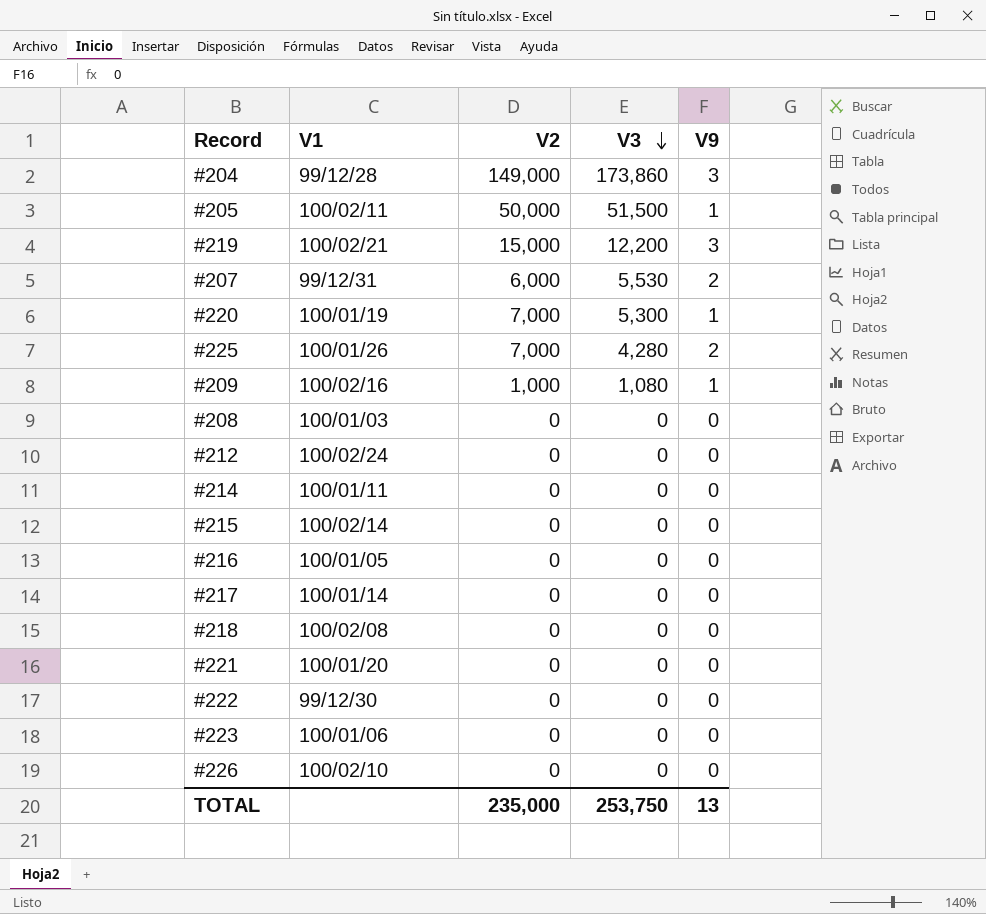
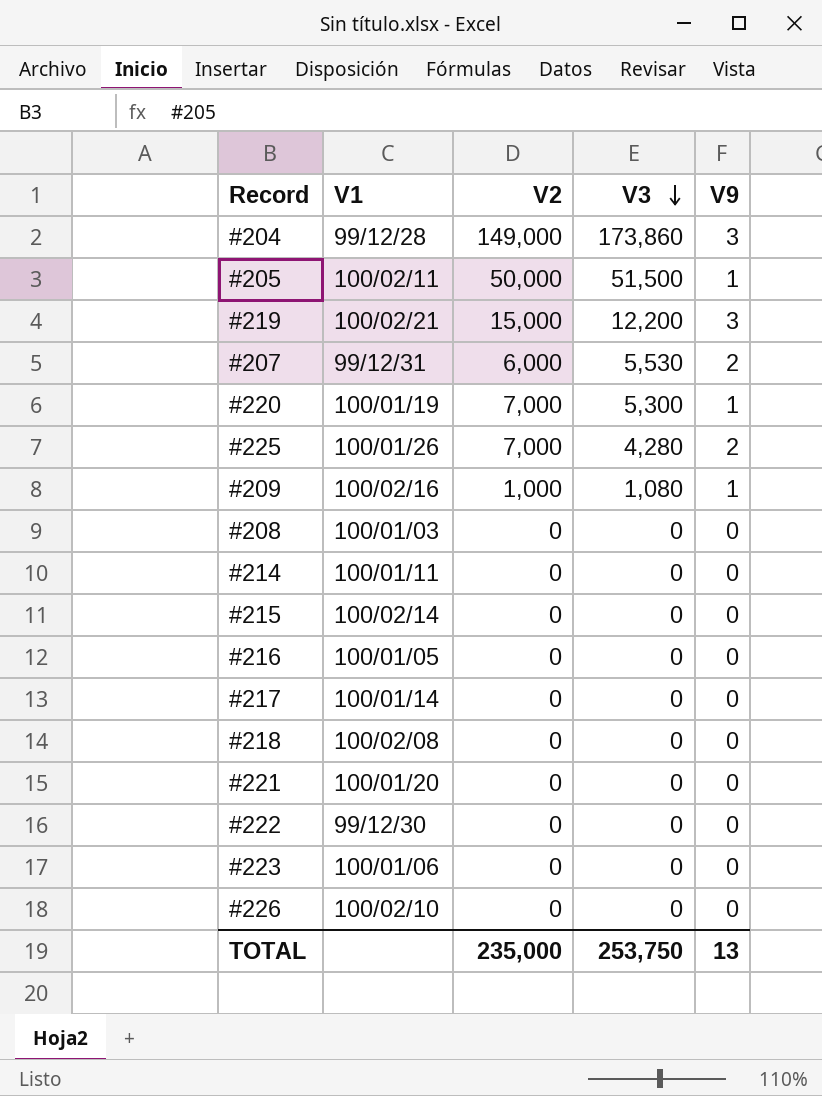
row #212: 100/02/24 | 0 | 0 | 0 -> none

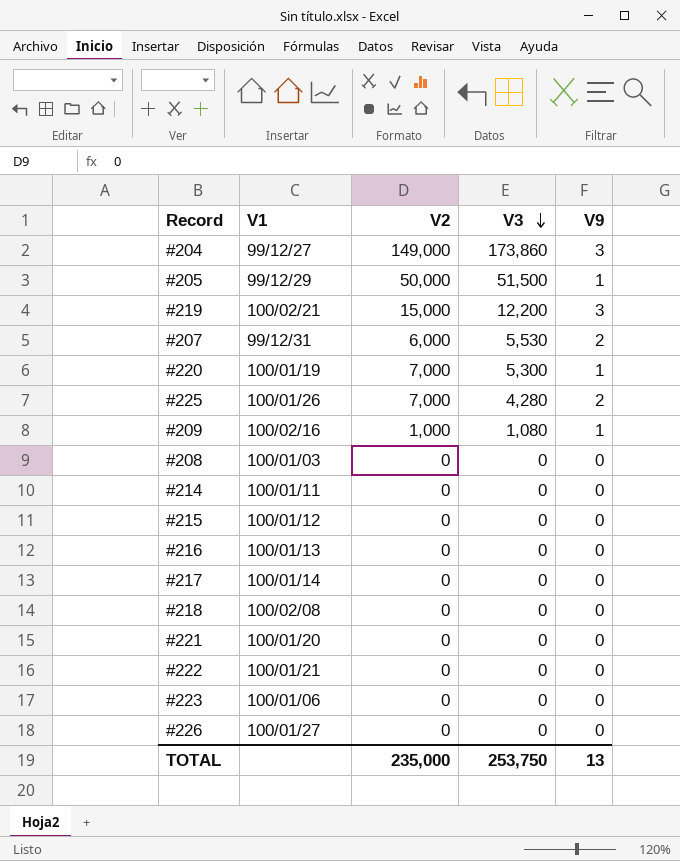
#204 | V1: 99/12/28 -> 99/12/27
#205 | V1: 100/02/11 -> 99/12/29
#215 | V1: 100/02/14 -> 100/01/12
#216 | V1: 100/01/05 -> 100/01/13
#222 | V1: 99/12/30 -> 100/01/21
#226 | V1: 100/02/10 -> 100/01/27

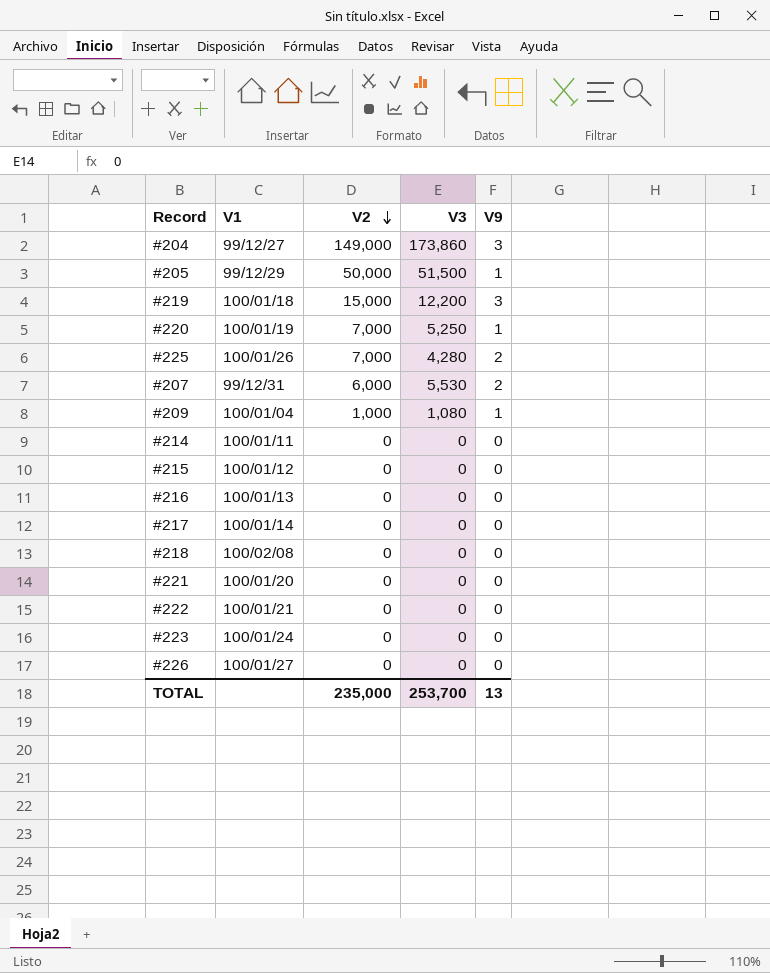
row order: V3 descending -> V2 descending
row #208: 100/01/03 | 0 | 0 | 0 -> none
#219 | V1: 100/02/21 -> 100/01/18
#220 | V3: 5,300 -> 5,250
#209 | V1: 100/02/16 -> 100/01/04
#223 | V1: 100/01/06 -> 100/01/24
TOTAL | V3: 253,750 -> 253,700

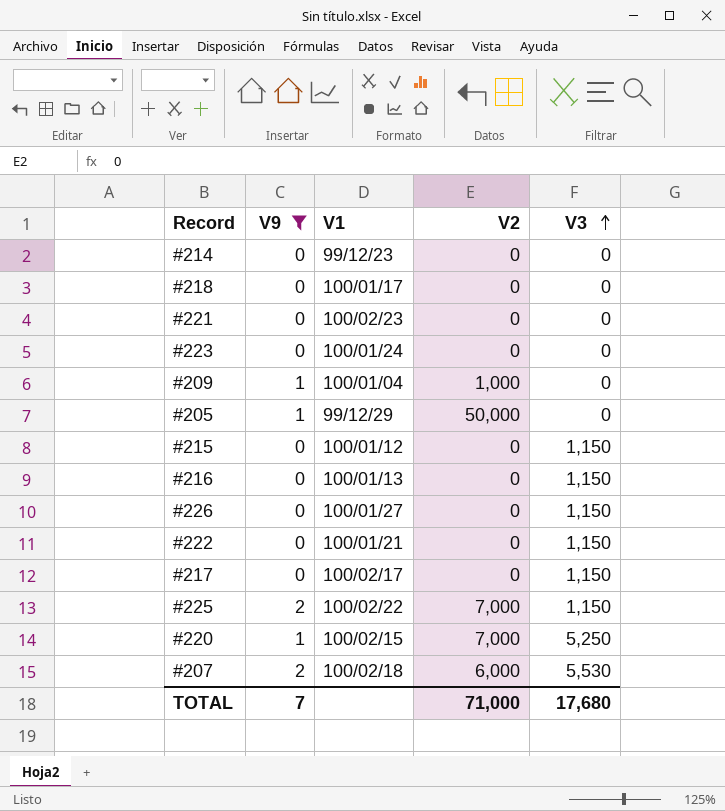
filter: none -> V9 != 3
row order: V2 descending -> V3 ascending
column V9 | position: 5 -> 2
#214 | V1: 100/01/11 -> 99/12/23
#218 | V1: 100/02/08 -> 100/01/17
#221 | V1: 100/01/20 -> 100/02/23
#209 | V3: 1,080 -> 0
#205 | V3: 51,500 -> 0
#215 | V3: 0 -> 1,150
#216 | V3: 0 -> 1,150
#226 | V3: 0 -> 1,150
#222 | V3: 0 -> 1,150
#217 | V1: 100/01/14 -> 100/02/17
#217 | V3: 0 -> 1,150
#225 | V1: 100/01/26 -> 100/02/22
#225 | V3: 4,280 -> 1,150
#220 | V1: 100/01/19 -> 100/02/15
#207 | V1: 99/12/31 -> 100/02/18
TOTAL | V9: 13 -> 7
TOTAL | V2: 235,000 -> 71,000
TOTAL | V3: 253,700 -> 17,680

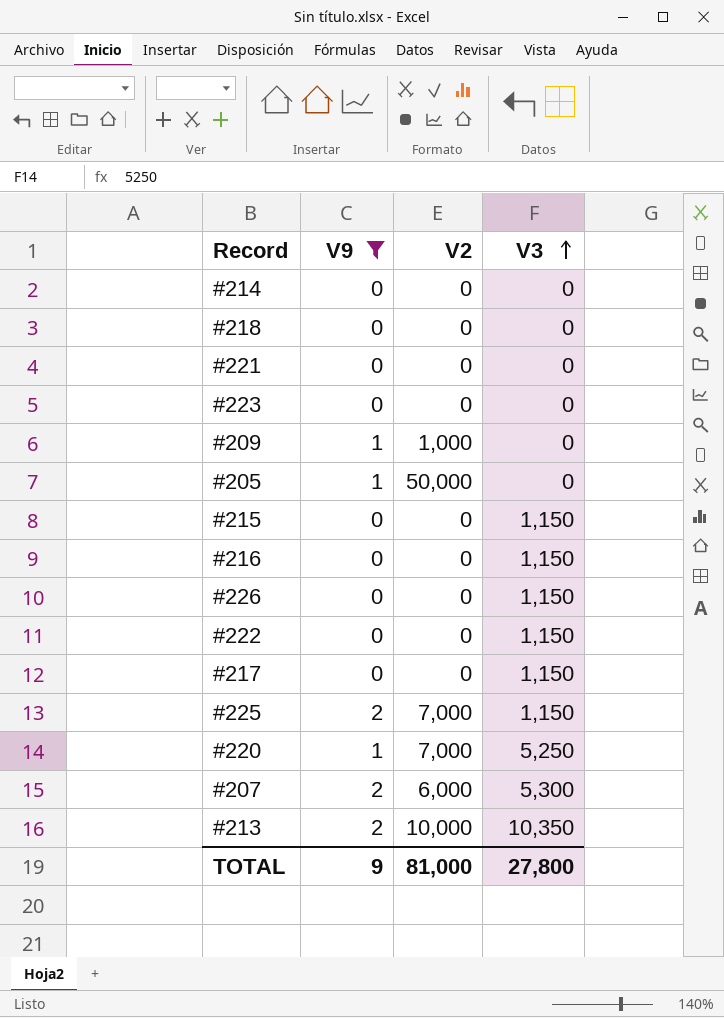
column V1 | position: 3 -> none
#207 | V3: 5,530 -> 5,300
row #213: none -> 2 | 10,000 | 10,350
TOTAL | V9: 7 -> 9
TOTAL | V2: 71,000 -> 81,000
TOTAL | V3: 17,680 -> 27,800

